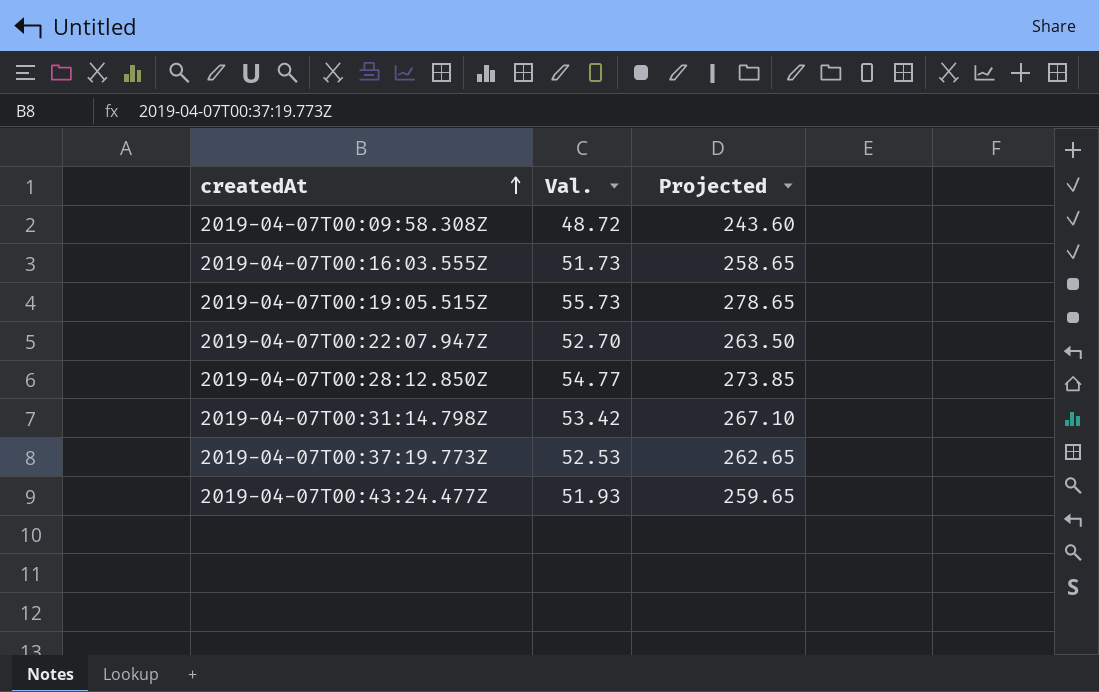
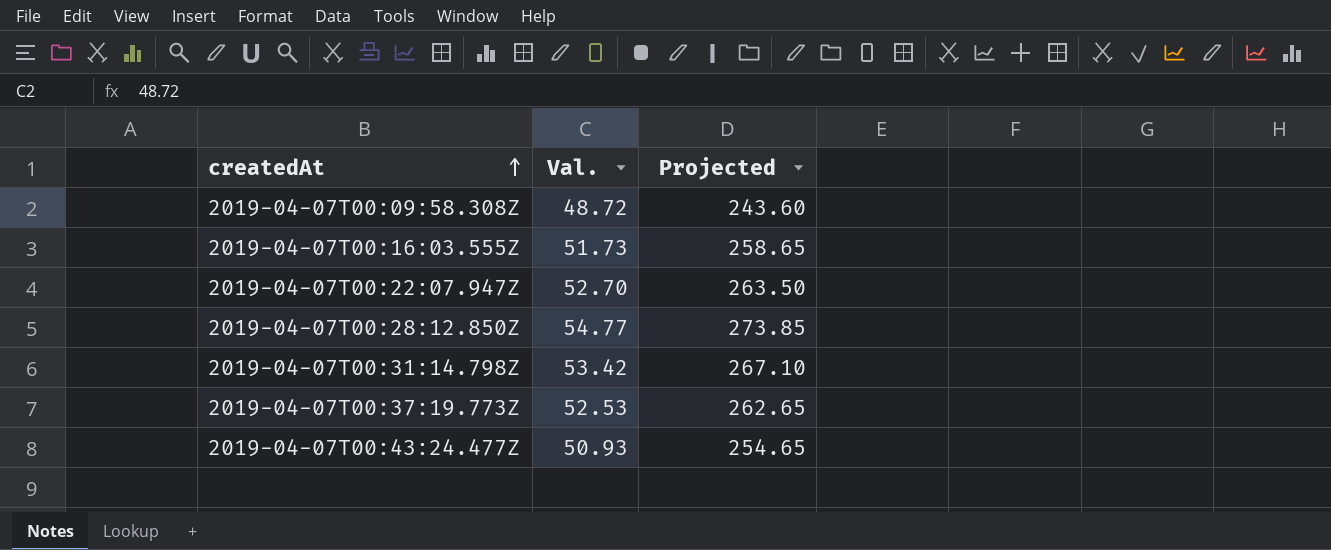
row 2019-04-07T00:19:05.515Z: 55.73 | 278.65 -> none
2019-04-07T00:43:24.477Z | Val.: 51.93 -> 50.93
2019-04-07T00:43:24.477Z | Projected: 259.65 -> 254.65

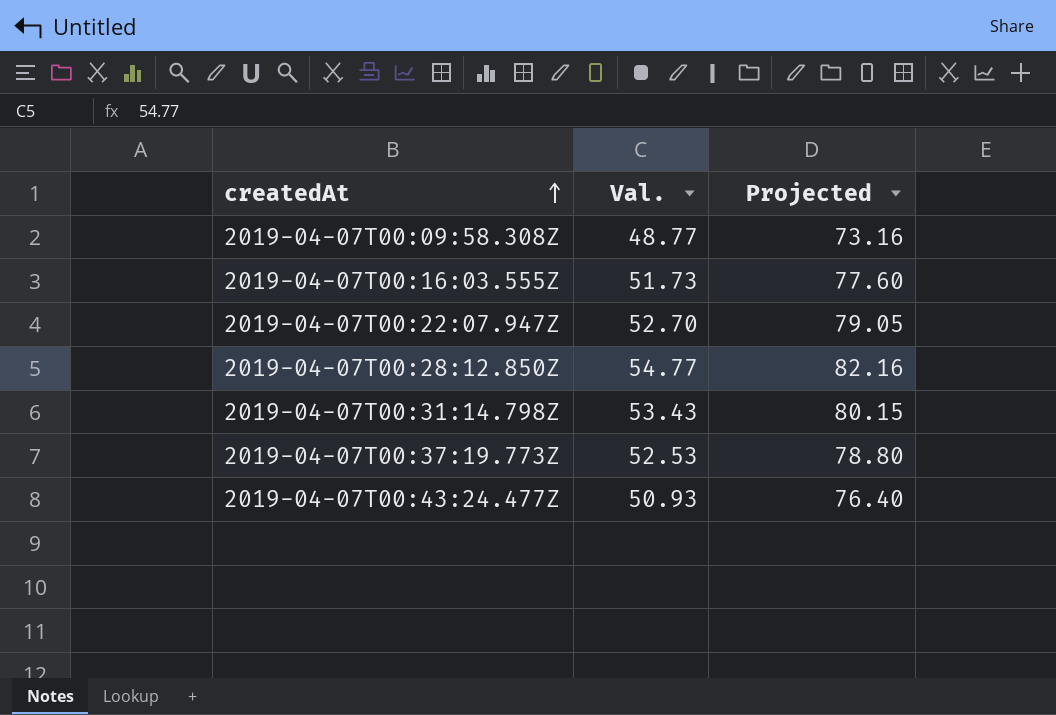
column Projected | formula: [Val.] * 5 -> [Val.] * 1.5
2019-04-07T00:09:58.308Z | Val.: 48.72 -> 48.77
2019-04-07T00:31:14.798Z | Val.: 53.42 -> 53.43

